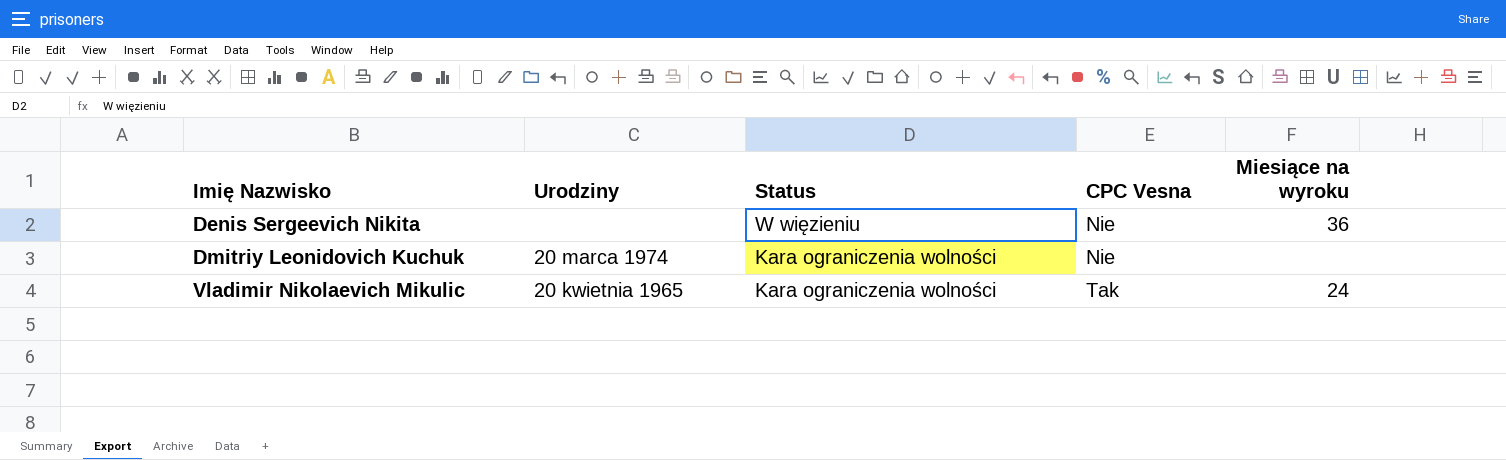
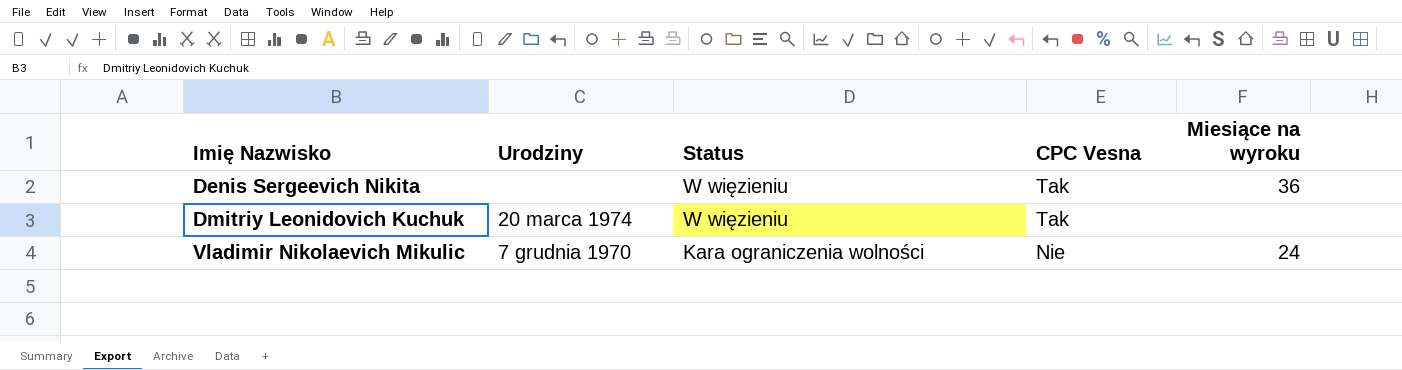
Denis Sergeevich Nikita | CPC Vesna: Nie -> Tak
Dmitriy Leonidovich Kuchuk | Status: Kara ograniczenia wolności -> W więzieniu
Dmitriy Leonidovich Kuchuk | CPC Vesna: Nie -> Tak
Vladimir Nikolaevich Mikulic | Urodziny: 20 kwietnia 1965 -> 7 grudnia 1970
Vladimir Nikolaevich Mikulic | CPC Vesna: Tak -> Nie

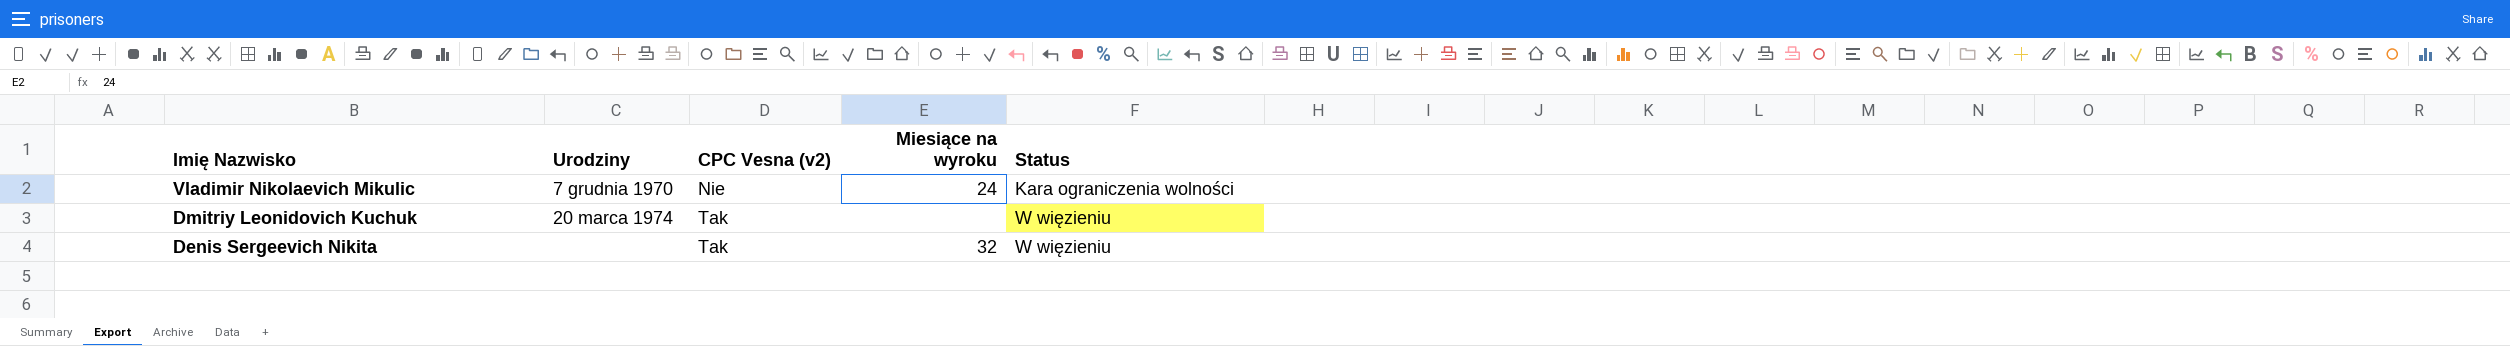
row order: Imię Nazwisko ascending -> Imię Nazwisko descending
column name: CPC Vesna -> CPC Vesna (v2)
column Status | position: 3 -> 5
Denis Sergeevich Nikita | Miesiące na wyroku: 36 -> 32

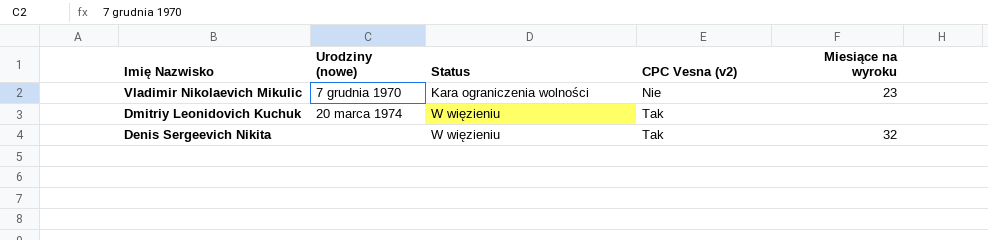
column name: Urodziny -> Urodziny (nowe)
column Status | position: 5 -> 3
Vladimir Nikolaevich Mikulic | Miesiące na wyroku: 24 -> 23

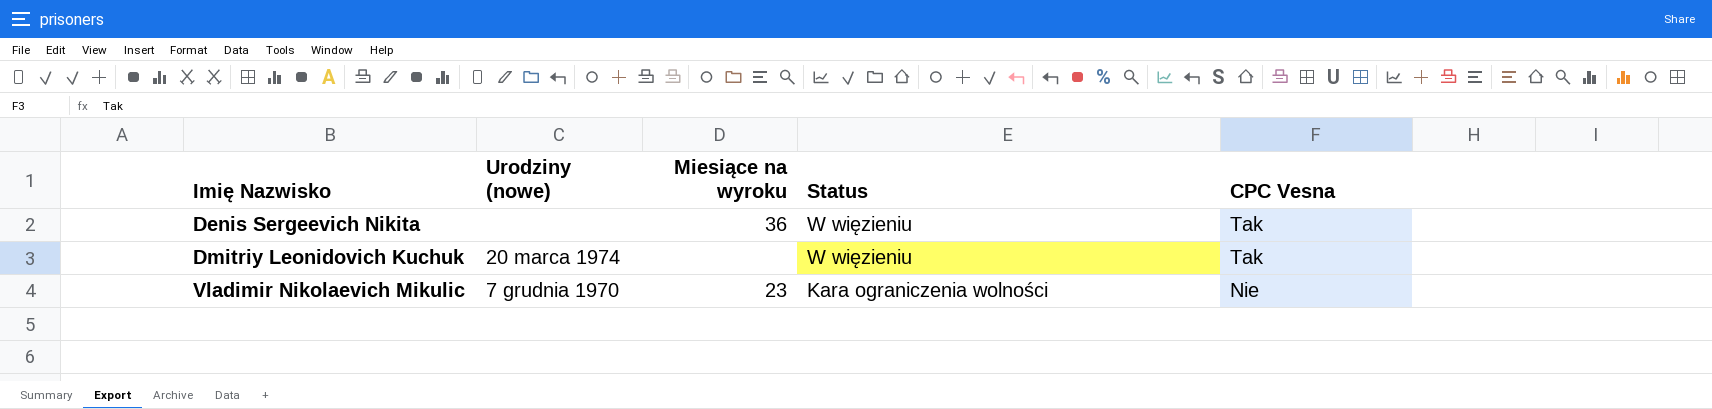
row order: Imię Nazwisko descending -> Imię Nazwisko ascending
column Miesiące na wyroku | position: 5 -> 3
column name: CPC Vesna (v2) -> CPC Vesna
Denis Sergeevich Nikita | Miesiące na wyroku: 32 -> 36

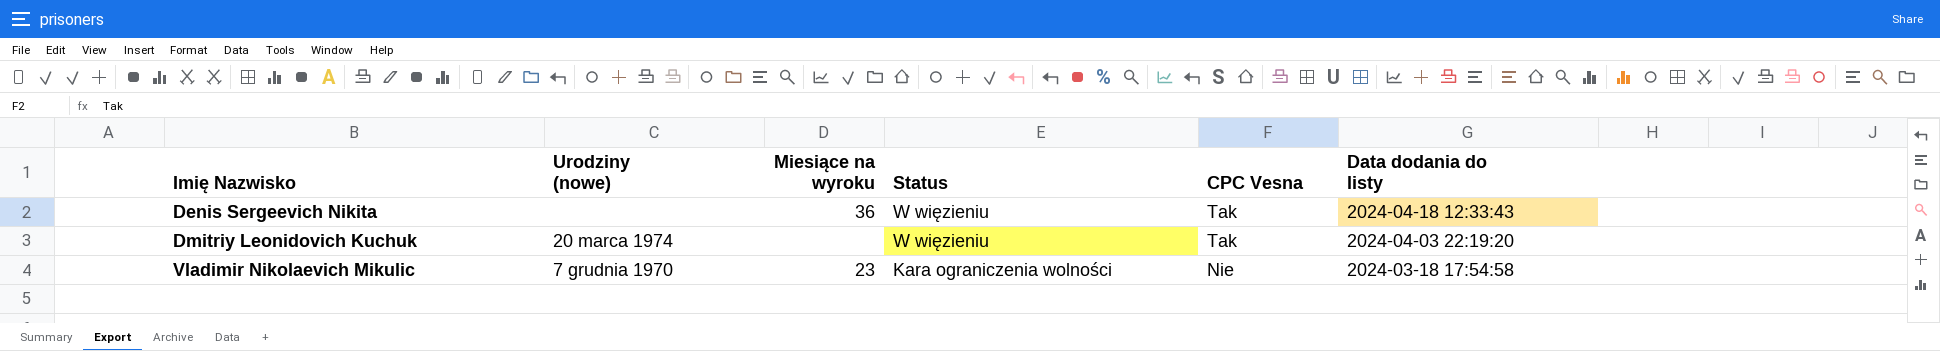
column Data dodania do listy | position: none -> 6

